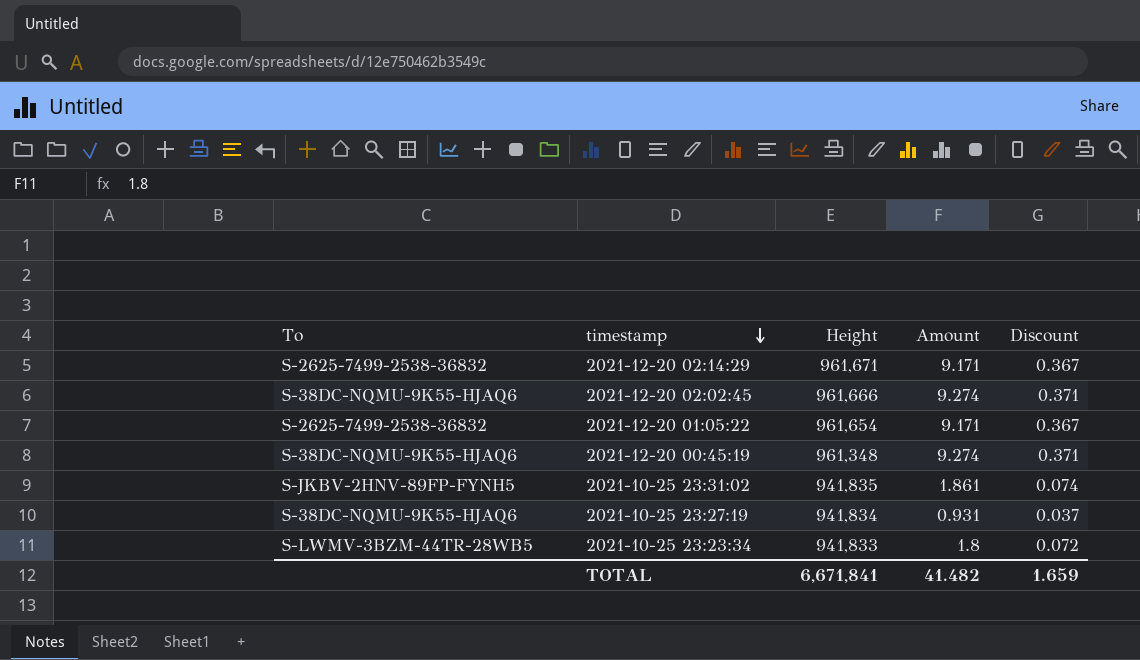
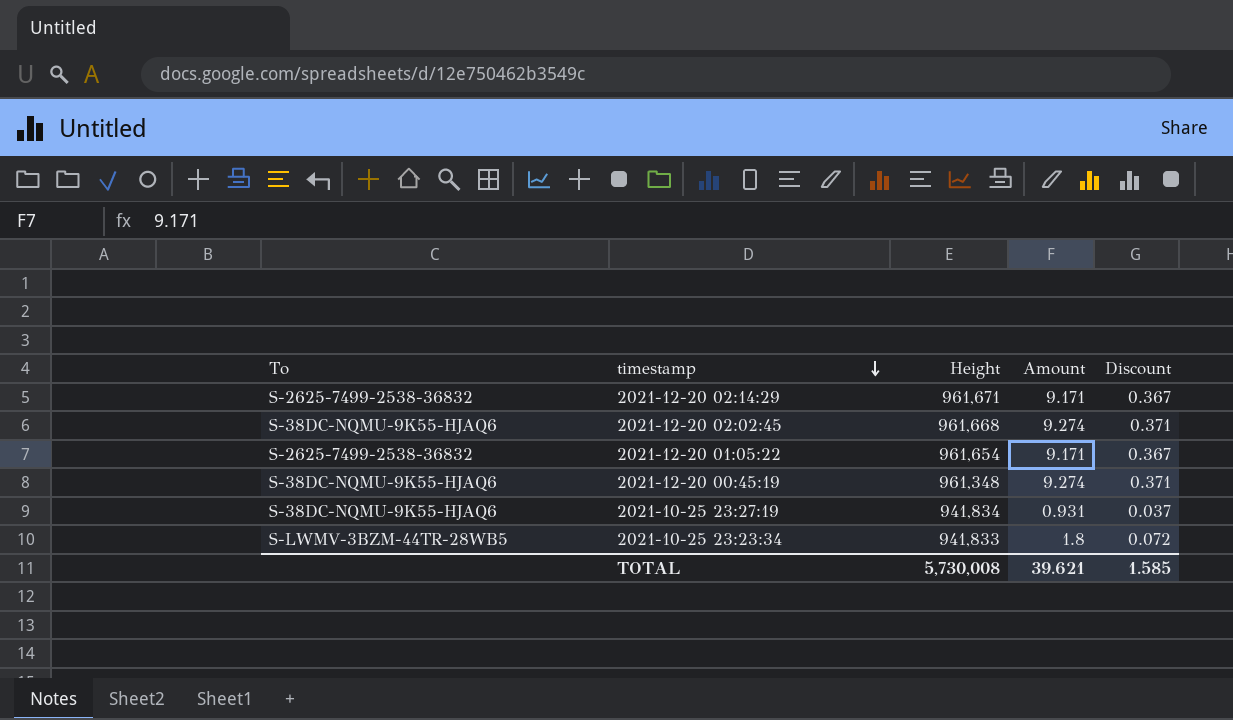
row 2021-10-25 23:31:02: S-JKBV-2HNV-89FP-FYNH5 | 941,835 | 1.861 | 0.074 -> none
2021-12-20 02:02:45 | Height: 961,666 -> 961,668
TOTAL | Height: 6,671,841 -> 5,730,008
TOTAL | Amount: 41.482 -> 39.621
TOTAL | Discount: 1.659 -> 1.585

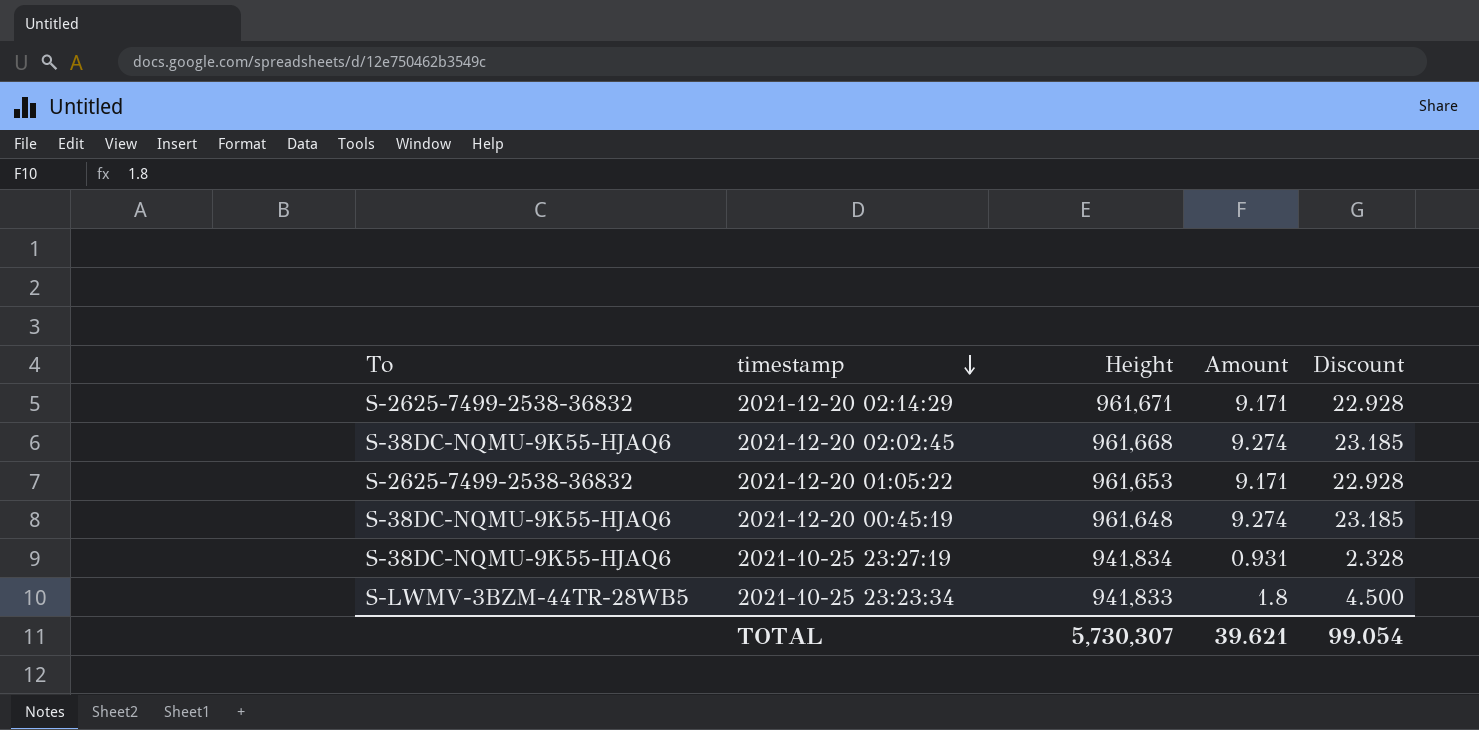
column Discount | formula: [Amount] * 0.04 -> [Amount] * 2.5
2021-12-20 01:05:22 | Height: 961,654 -> 961,653
2021-12-20 00:45:19 | Height: 961,348 -> 961,648
TOTAL | Height: 5,730,008 -> 5,730,307
TOTAL | Discount: 1.585 -> 99.054

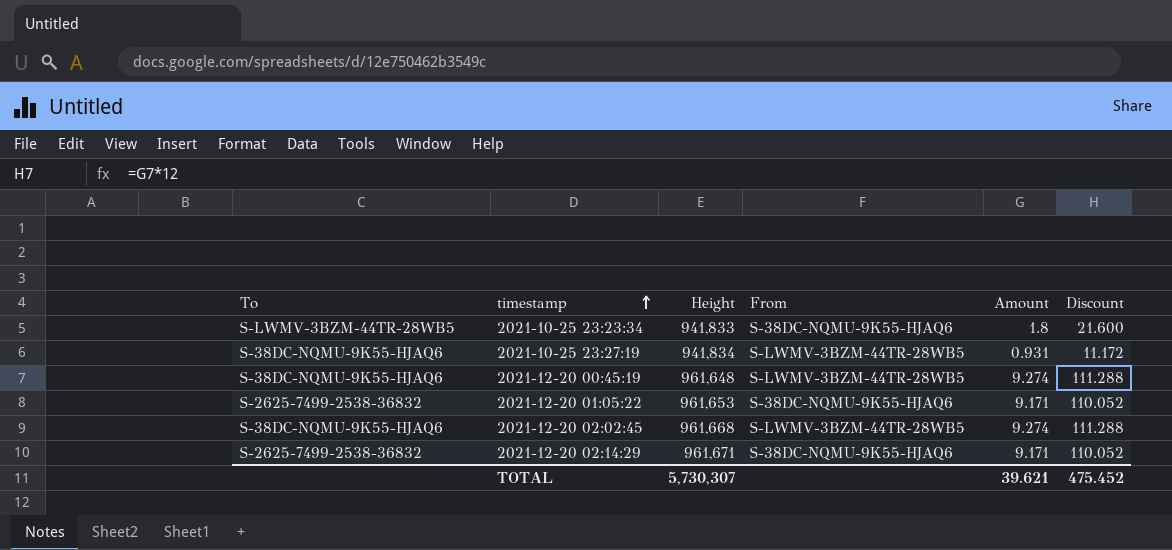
row order: timestamp descending -> timestamp ascending
column From | position: none -> 4
column Discount | formula: [Amount] * 2.5 -> [Amount] * 12
TOTAL | Discount: 99.054 -> 475.452

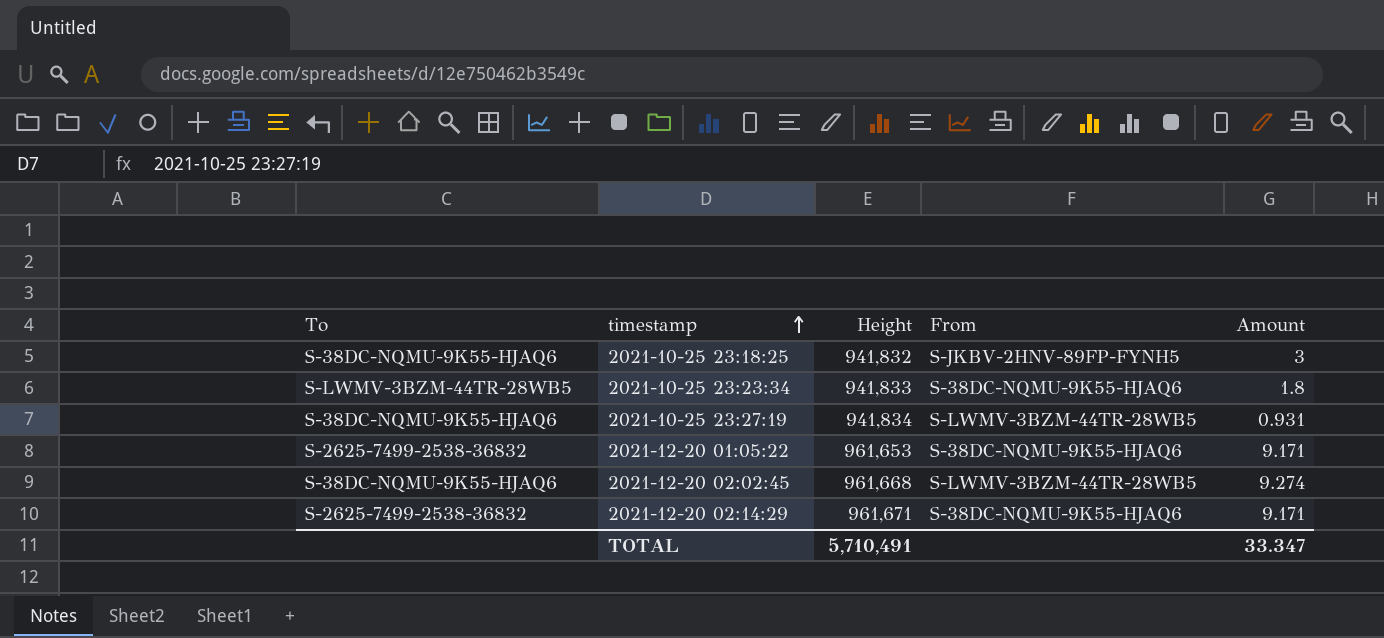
column Discount | formula: [Amount] * 12 -> none
row 2021-12-20 00:45:19: S-38DC-NQMU-9K55-HJAQ6 | 961,648 | S-LWMV-3BZM-44TR-28WB5 | 9.274 | 111.288 -> none
row 2021-10-25 23:18:25: none -> S-38DC-NQMU-9K55-HJAQ6 | 941,832 | S-JKBV-2HNV-89FP-FYNH5 | 3
TOTAL | Height: 5,730,307 -> 5,710,491
TOTAL | Amount: 39.621 -> 33.347

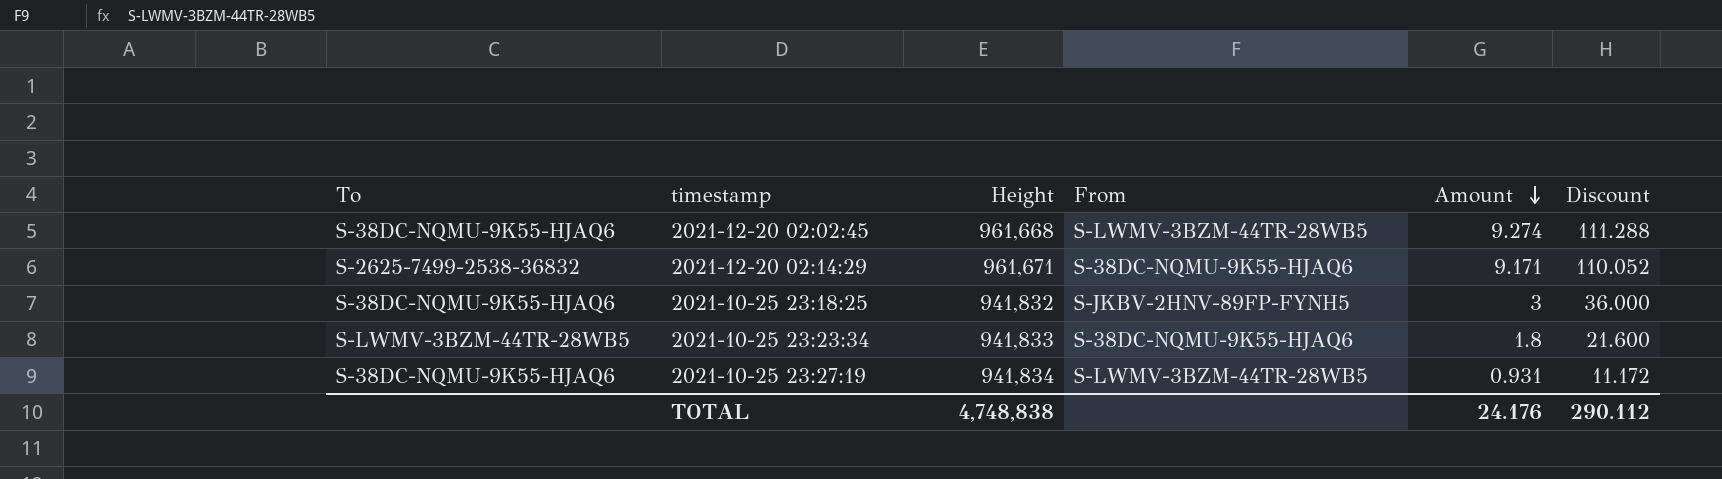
row order: timestamp ascending -> Amount descending
column Discount | formula: none -> [Amount] * 12
row 2021-12-20 01:05:22: S-2625-7499-2538-36832 | 961,653 | S-38DC-NQMU-9K55-HJAQ6 | 9.171 -> none
TOTAL | Height: 5,710,491 -> 4,748,838
TOTAL | Amount: 33.347 -> 24.176

